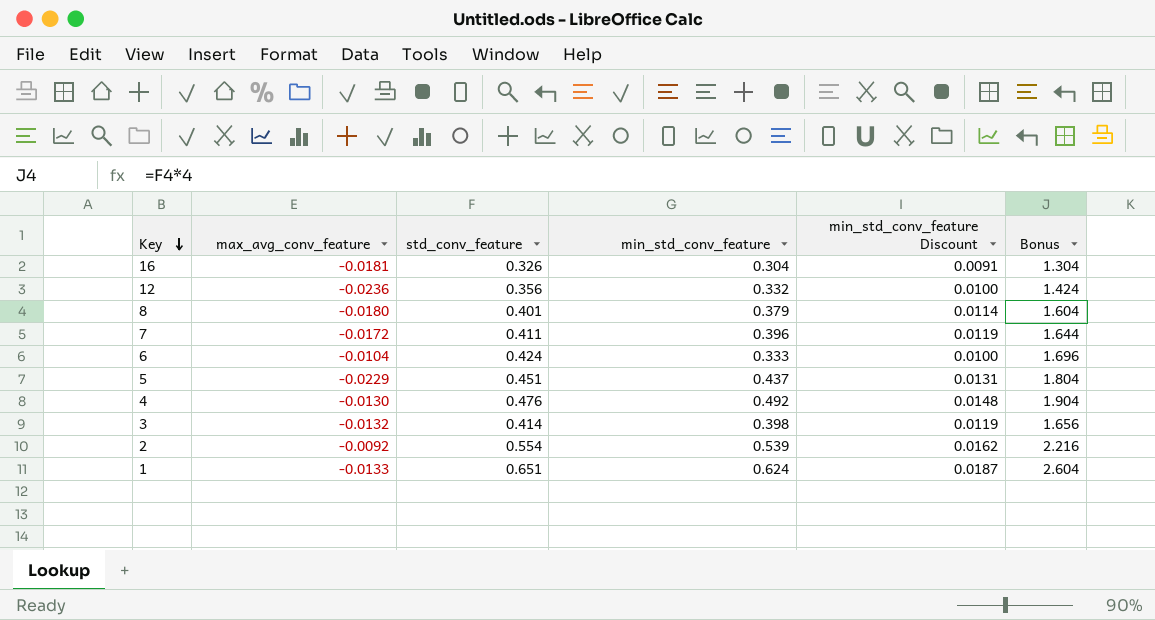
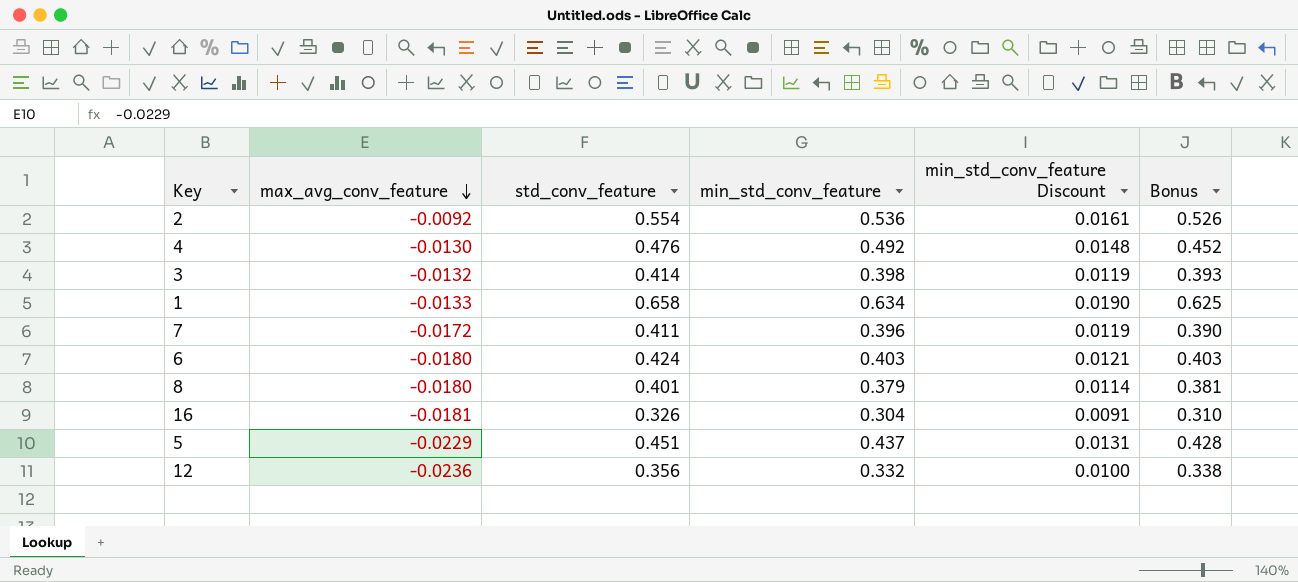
row order: Key descending -> max_avg_conv_feature descending
column Bonus | formula: [std_conv_feature] * 4 -> [std_conv_feature] * 0.95
2 | min_std_conv_feature: 0.539 -> 0.536
2 | min_std_conv_feature Discount: 0.0162 -> 0.0161
1 | std_conv_feature: 0.651 -> 0.658
1 | min_std_conv_feature: 0.624 -> 0.634
1 | min_std_conv_feature Discount: 0.0187 -> 0.0190
6 | max_avg_conv_feature: -0.0104 -> -0.0180
6 | min_std_conv_feature: 0.333 -> 0.403
6 | min_std_conv_feature Discount: 0.0100 -> 0.0121

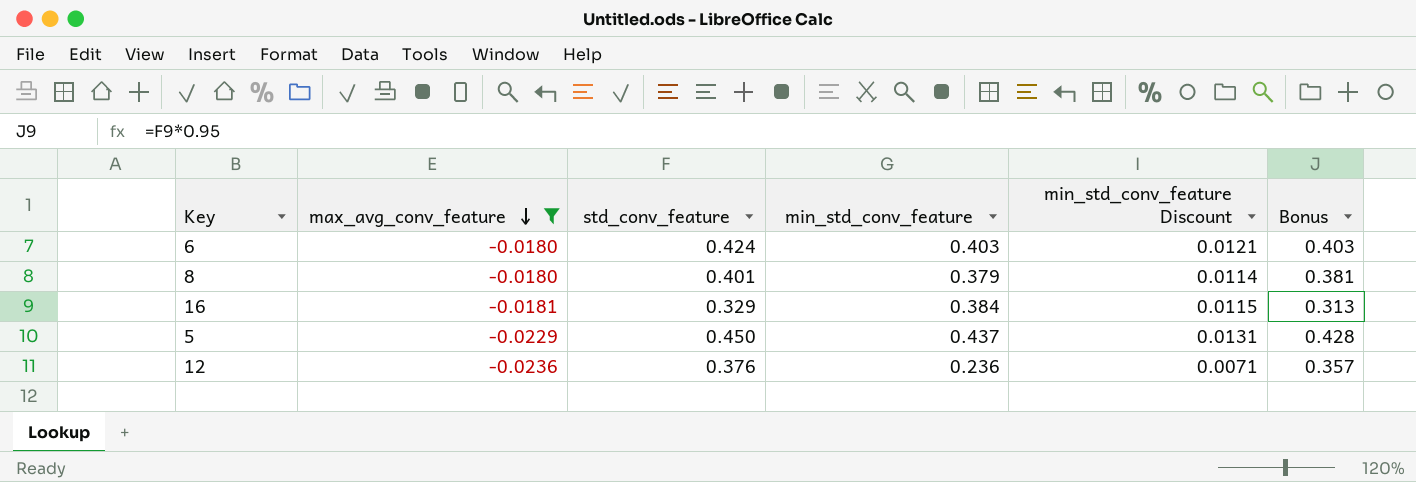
filter: none -> max_avg_conv_feature <= -0.0180
16 | std_conv_feature: 0.326 -> 0.329
16 | min_std_conv_feature: 0.304 -> 0.384
16 | min_std_conv_feature Discount: 0.0091 -> 0.0115
16 | Bonus: 0.310 -> 0.313
5 | std_conv_feature: 0.451 -> 0.450
12 | std_conv_feature: 0.356 -> 0.376
12 | min_std_conv_feature: 0.332 -> 0.236
12 | min_std_conv_feature Discount: 0.0100 -> 0.0071
12 | Bonus: 0.338 -> 0.357

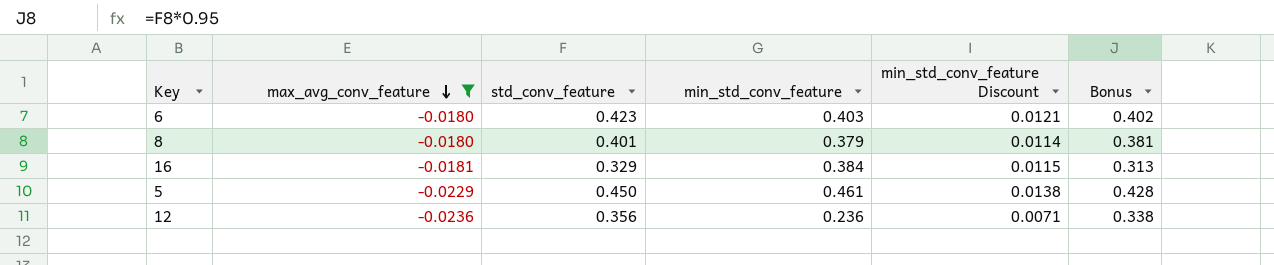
6 | std_conv_feature: 0.424 -> 0.423
6 | Bonus: 0.403 -> 0.402
5 | min_std_conv_feature: 0.437 -> 0.461
5 | min_std_conv_feature Discount: 0.0131 -> 0.0138
12 | std_conv_feature: 0.376 -> 0.356
12 | Bonus: 0.357 -> 0.338

